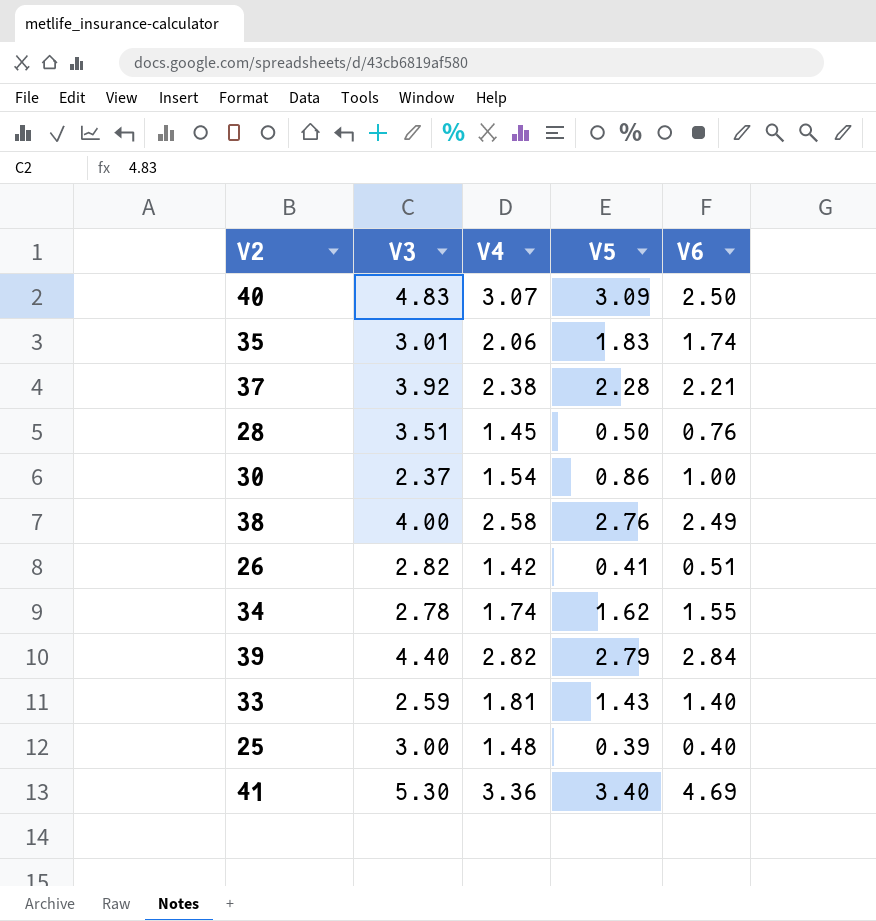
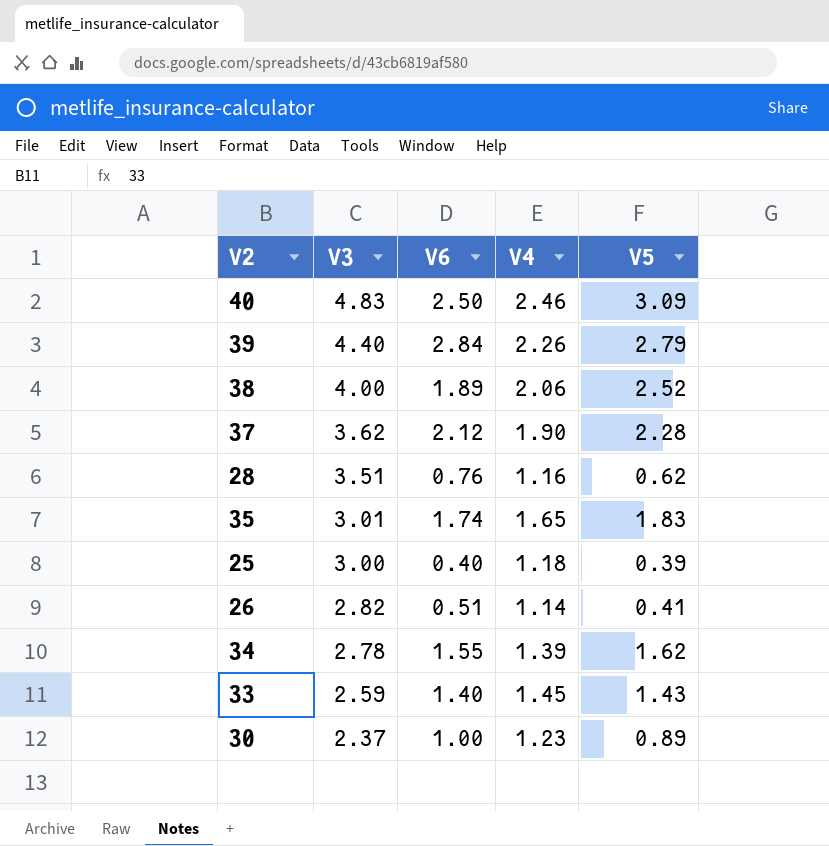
row order: none -> V3 descending
column V6 | position: 5 -> 3
row 41: 5.30 | 3.36 | 3.40 | 4.69 -> none
40 | V4: 3.07 -> 2.46
39 | V4: 2.82 -> 2.26
38 | V6: 2.49 -> 1.89
38 | V4: 2.58 -> 2.06
38 | V5: 2.76 -> 2.52
37 | V3: 3.92 -> 3.62
37 | V6: 2.21 -> 2.12
37 | V4: 2.38 -> 1.90
28 | V4: 1.45 -> 1.16
28 | V5: 0.50 -> 0.62
35 | V4: 2.06 -> 1.65
25 | V4: 1.48 -> 1.18
26 | V4: 1.42 -> 1.14
34 | V4: 1.74 -> 1.39
33 | V4: 1.81 -> 1.45
30 | V4: 1.54 -> 1.23
30 | V5: 0.86 -> 0.89

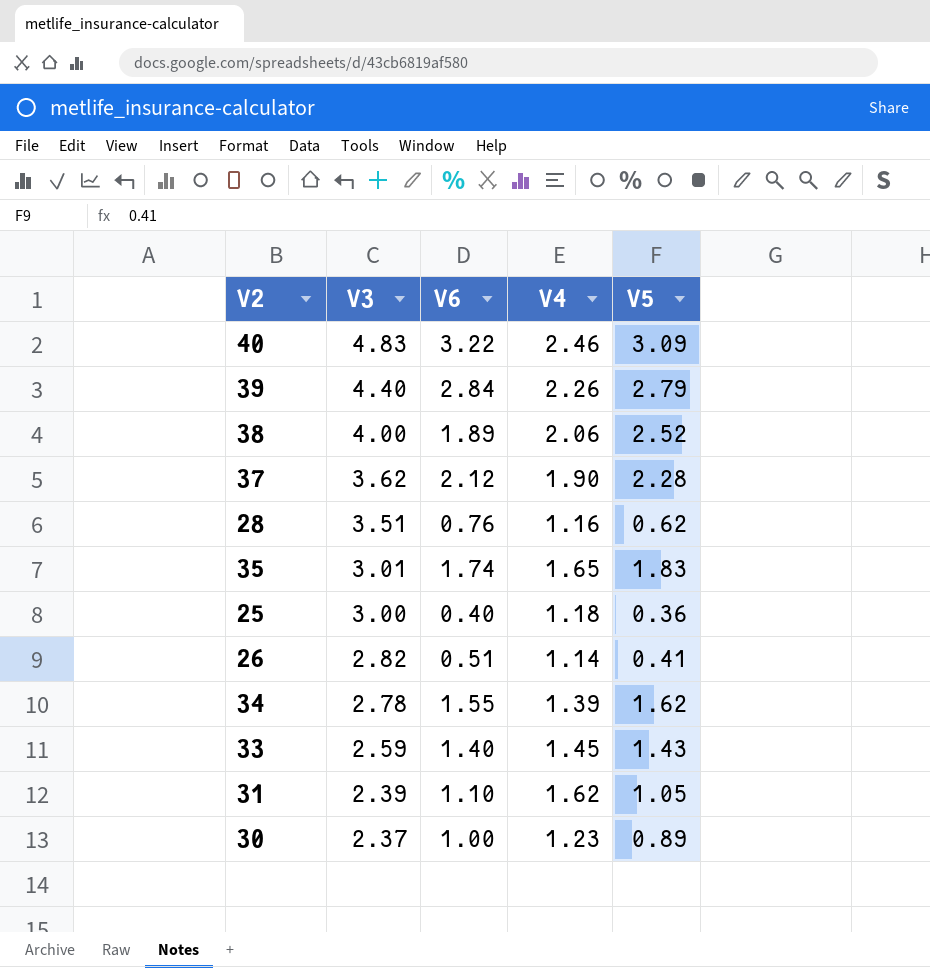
40 | V6: 2.50 -> 3.22
25 | V5: 0.39 -> 0.36
row 31: none -> 2.39 | 1.10 | 1.62 | 1.05

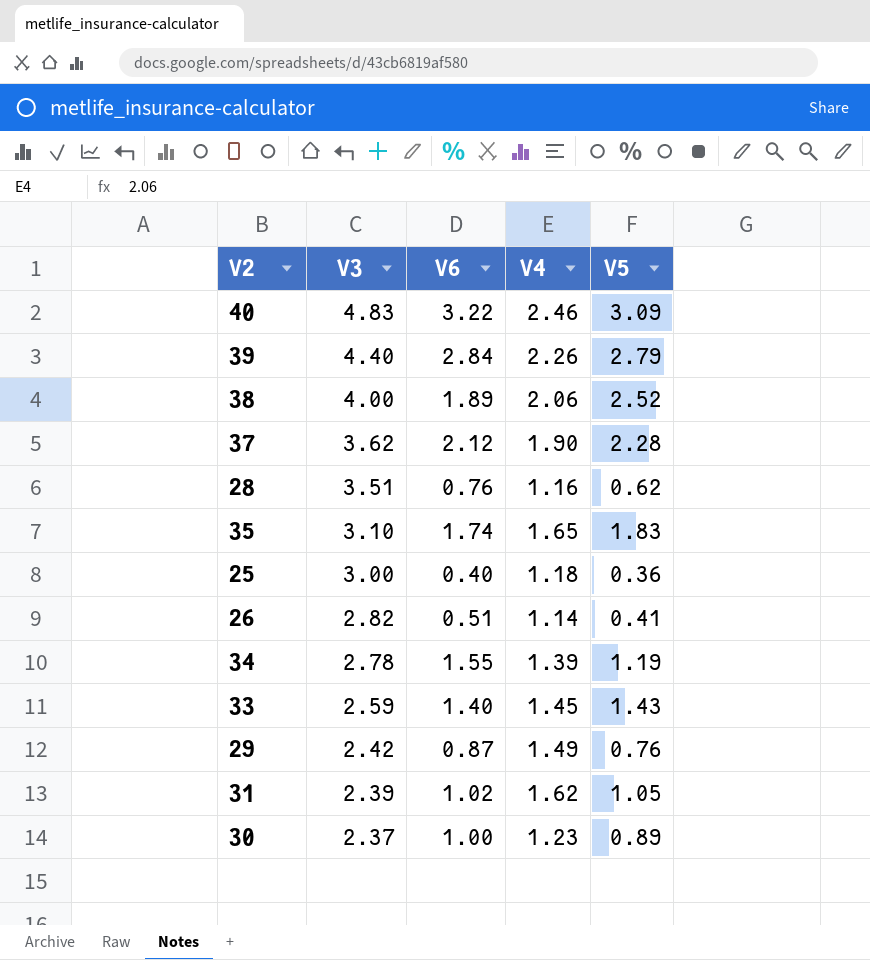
35 | V3: 3.01 -> 3.10
34 | V5: 1.62 -> 1.19
row 29: none -> 2.42 | 0.87 | 1.49 | 0.76
31 | V6: 1.10 -> 1.02

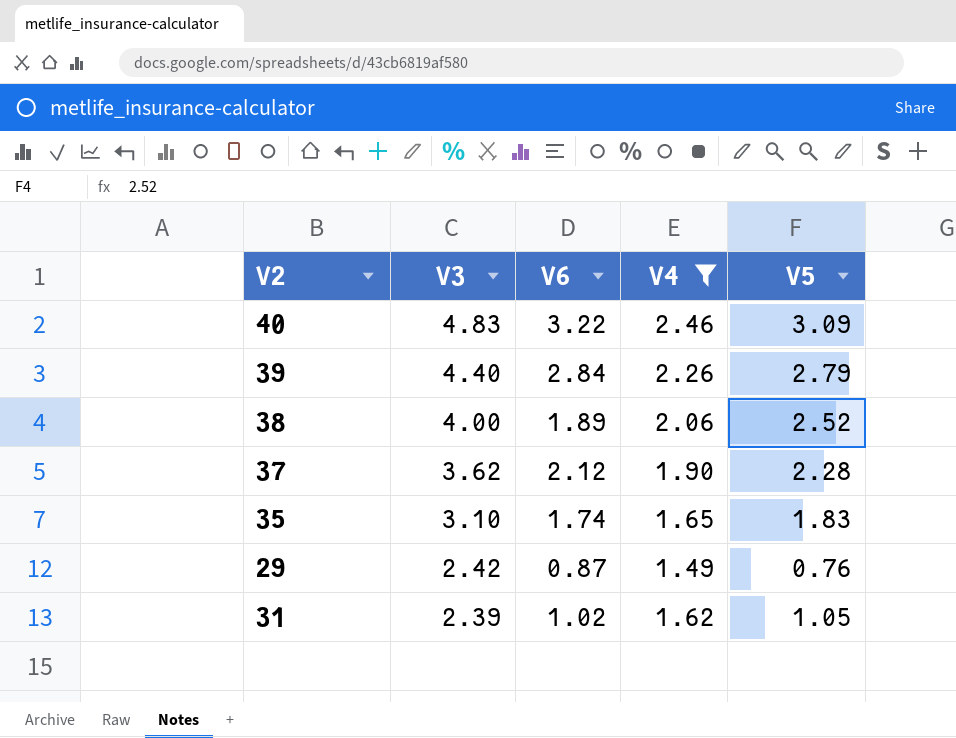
filter: none -> V4 >= 1.49

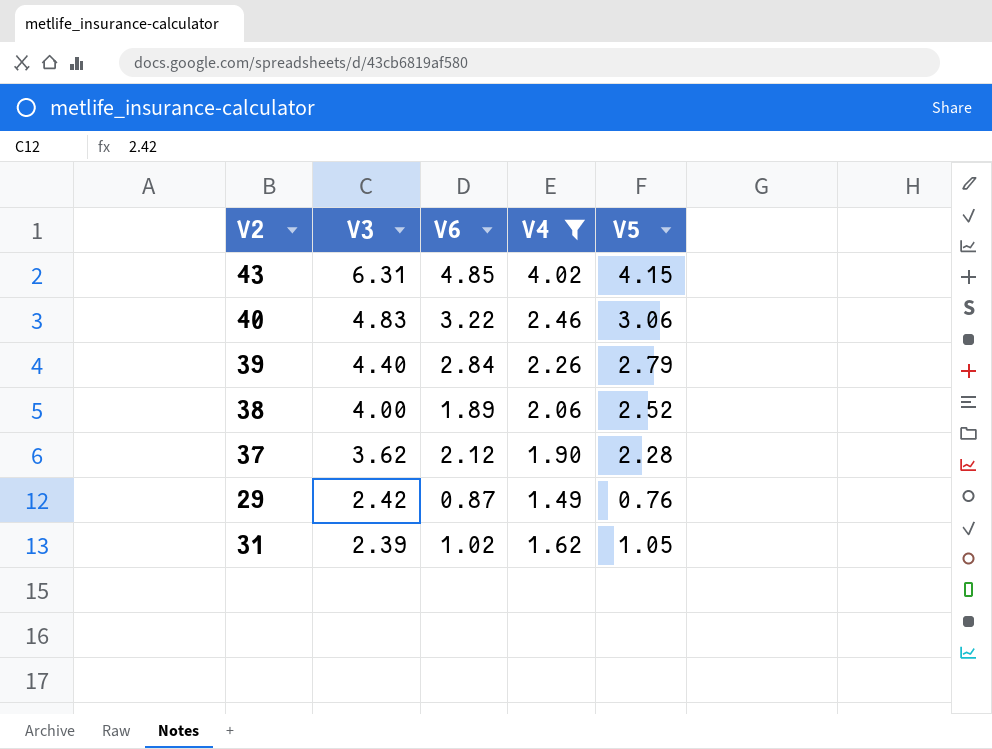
row 35: 3.10 | 1.74 | 1.65 | 1.83 -> none
row 43: none -> 6.31 | 4.85 | 4.02 | 4.15
40 | V5: 3.09 -> 3.06

